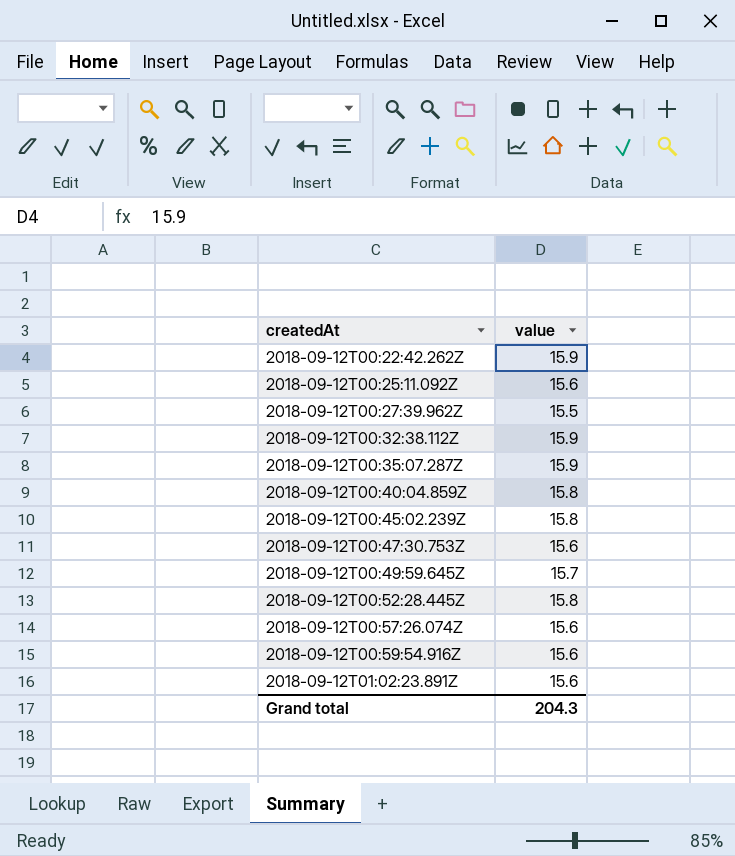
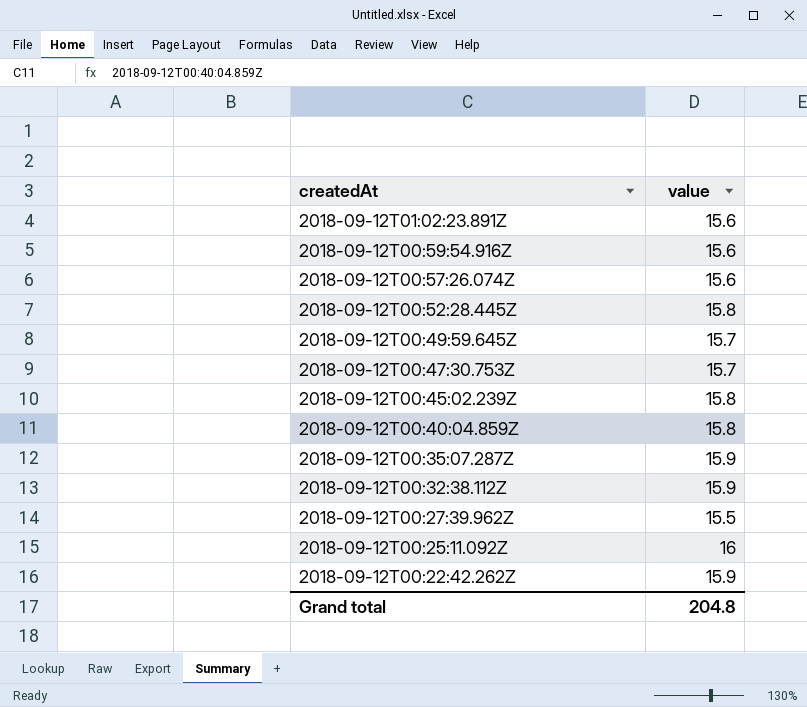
row order: createdAt ascending -> createdAt descending
2018-09-12T00:47:30.753Z | value: 15.6 -> 15.7
2018-09-12T00:25:11.092Z | value: 15.6 -> 16
Grand total | value: 204.3 -> 204.8

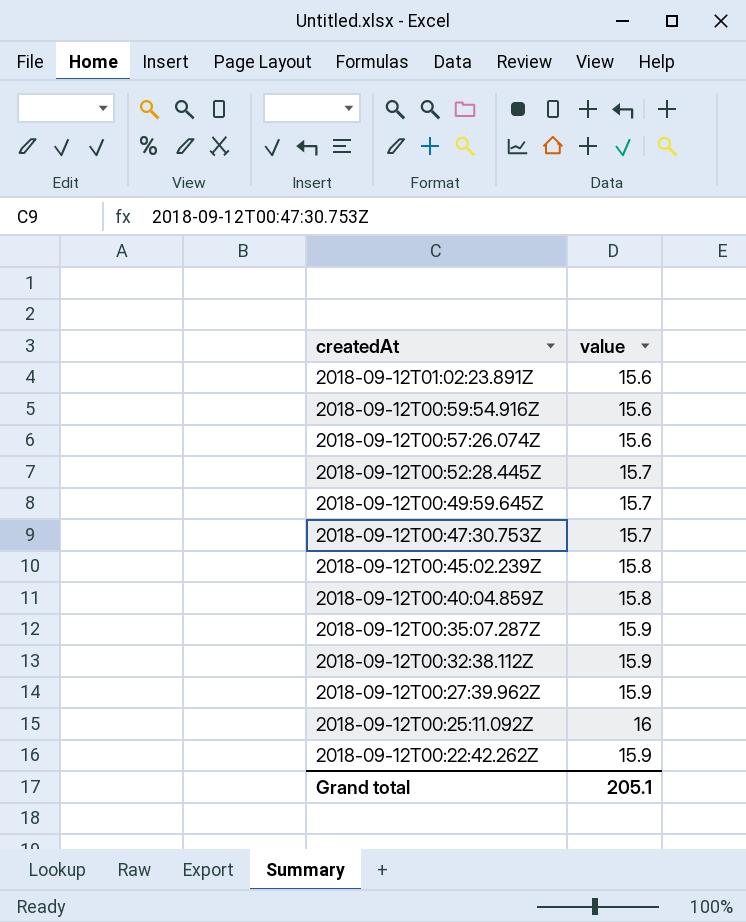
2018-09-12T00:52:28.445Z | value: 15.8 -> 15.7
2018-09-12T00:27:39.962Z | value: 15.5 -> 15.9
Grand total | value: 204.8 -> 205.1

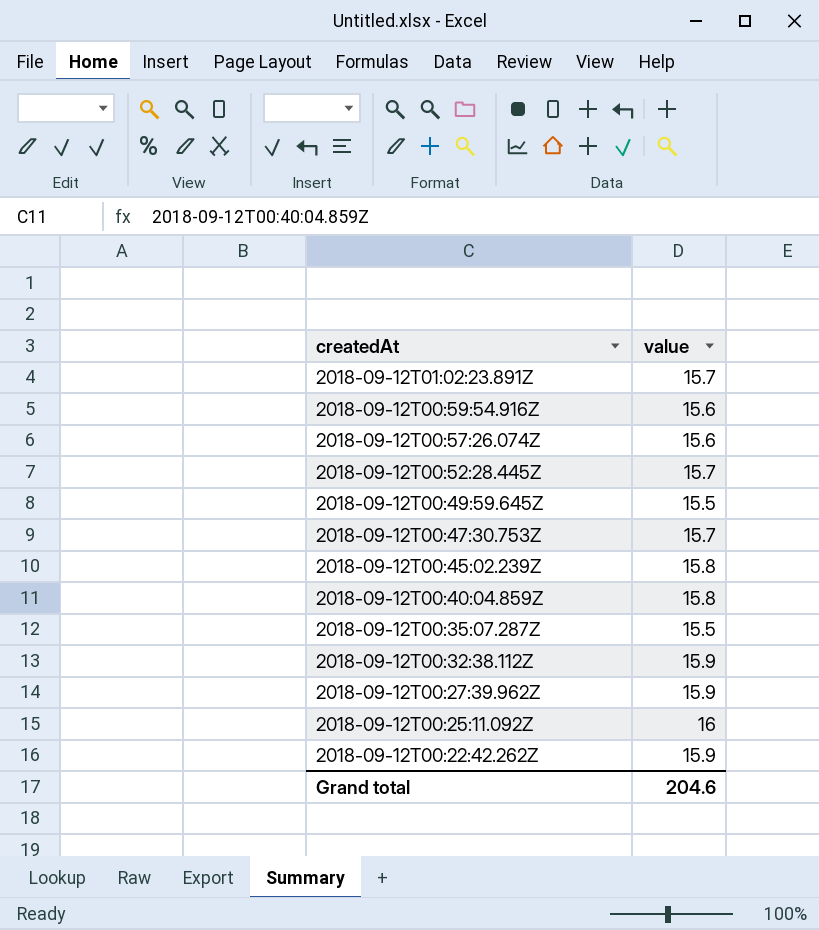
2018-09-12T01:02:23.891Z | value: 15.6 -> 15.7
2018-09-12T00:49:59.645Z | value: 15.7 -> 15.5
2018-09-12T00:35:07.287Z | value: 15.9 -> 15.5
Grand total | value: 205.1 -> 204.6

